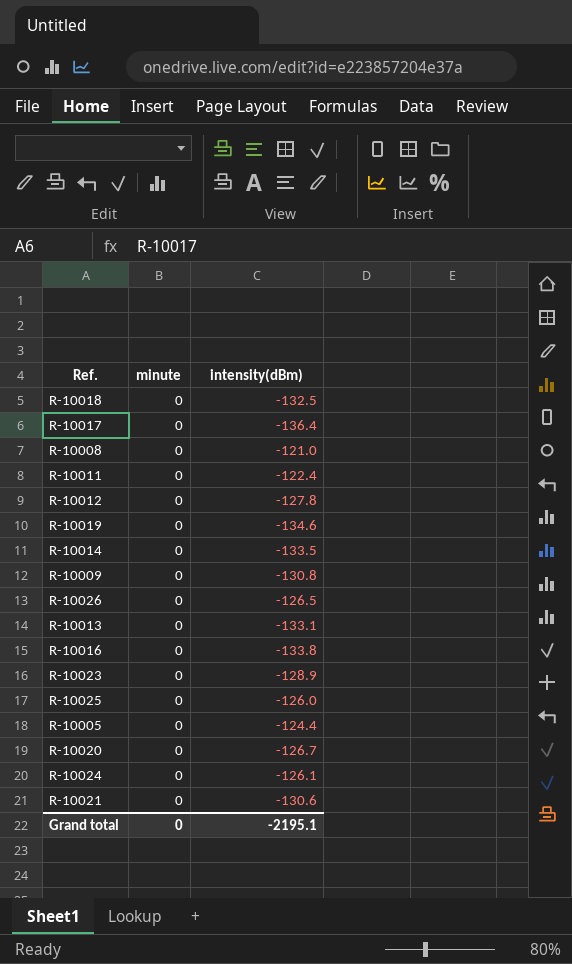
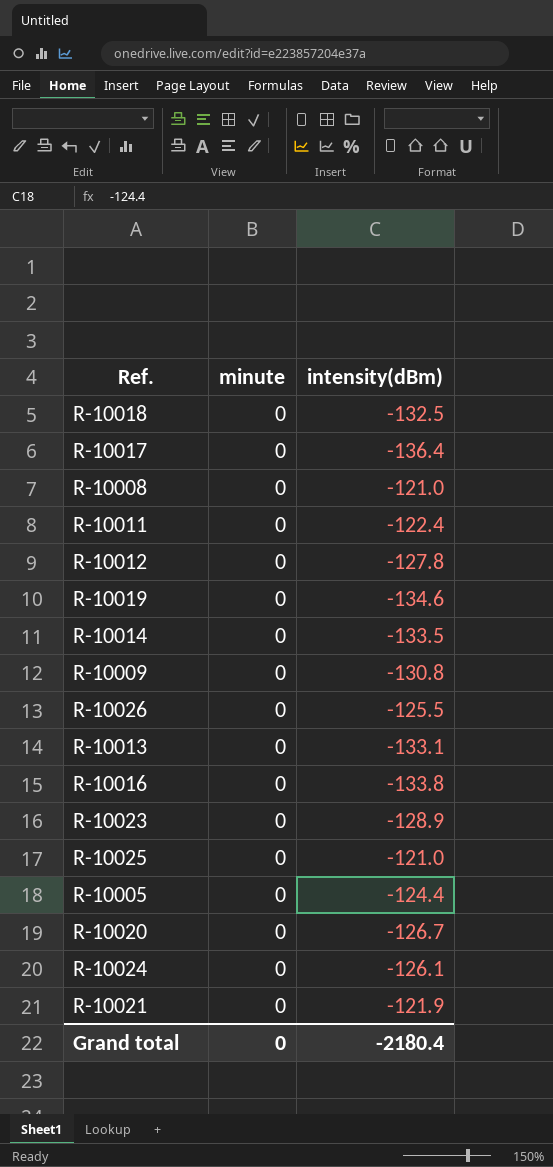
R-10026 | intensity(dBm): -126.5 -> -125.5
R-10025 | intensity(dBm): -126.0 -> -121.0
R-10021 | intensity(dBm): -130.6 -> -121.9
Grand total | intensity(dBm): -2195.1 -> -2180.4

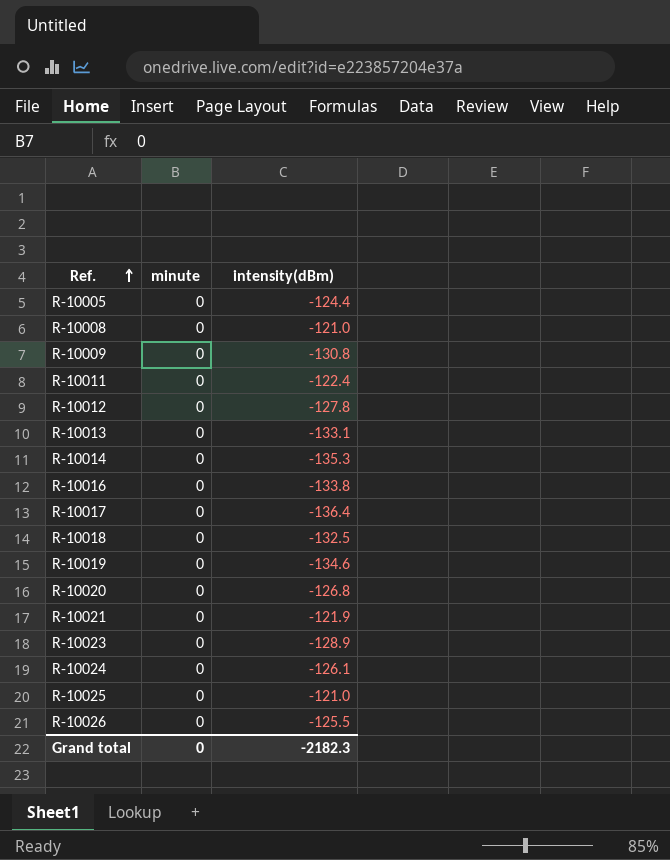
row order: none -> Ref. ascending
R-10014 | intensity(dBm): -133.5 -> -135.3
R-10020 | intensity(dBm): -126.7 -> -126.8
Grand total | intensity(dBm): -2180.4 -> -2182.3

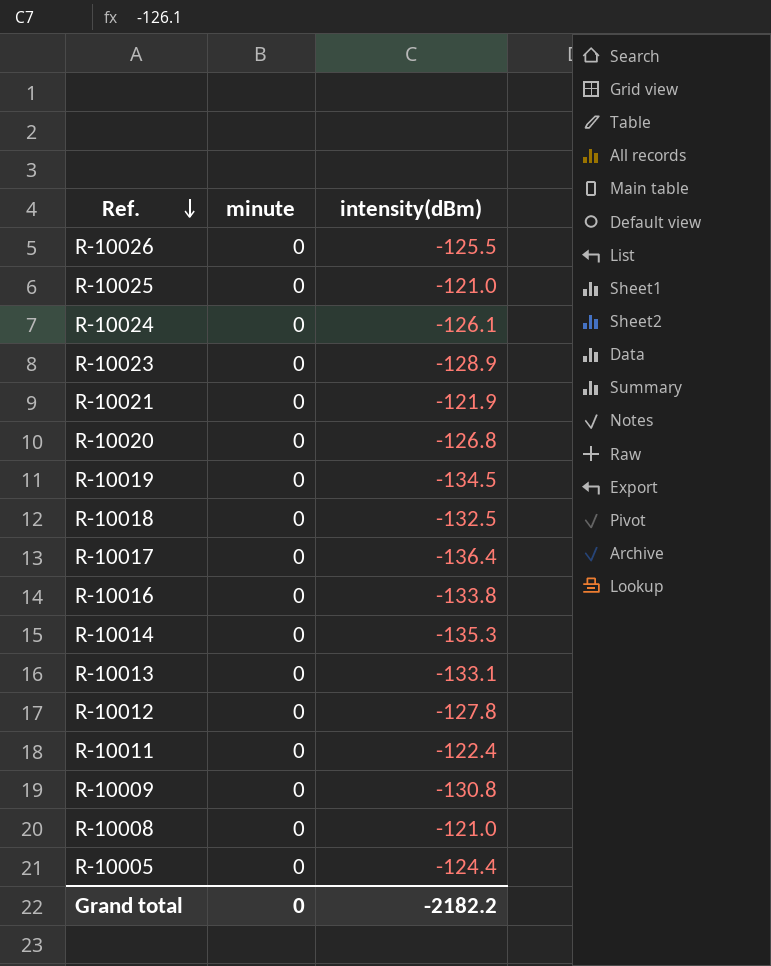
row order: Ref. ascending -> Ref. descending
R-10019 | intensity(dBm): -134.6 -> -134.5
Grand total | intensity(dBm): -2182.3 -> -2182.2

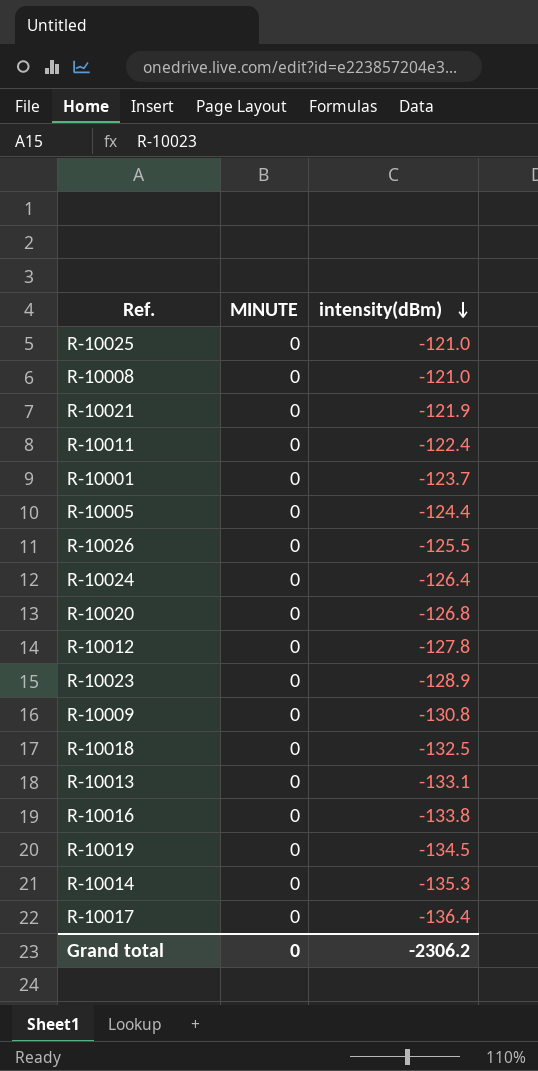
row order: Ref. descending -> intensity(dBm) descending
column name: minute -> MINUTE
row R-10001: none -> 0 | -123.7
R-10024 | intensity(dBm): -126.1 -> -126.4
Grand total | intensity(dBm): -2182.2 -> -2306.2

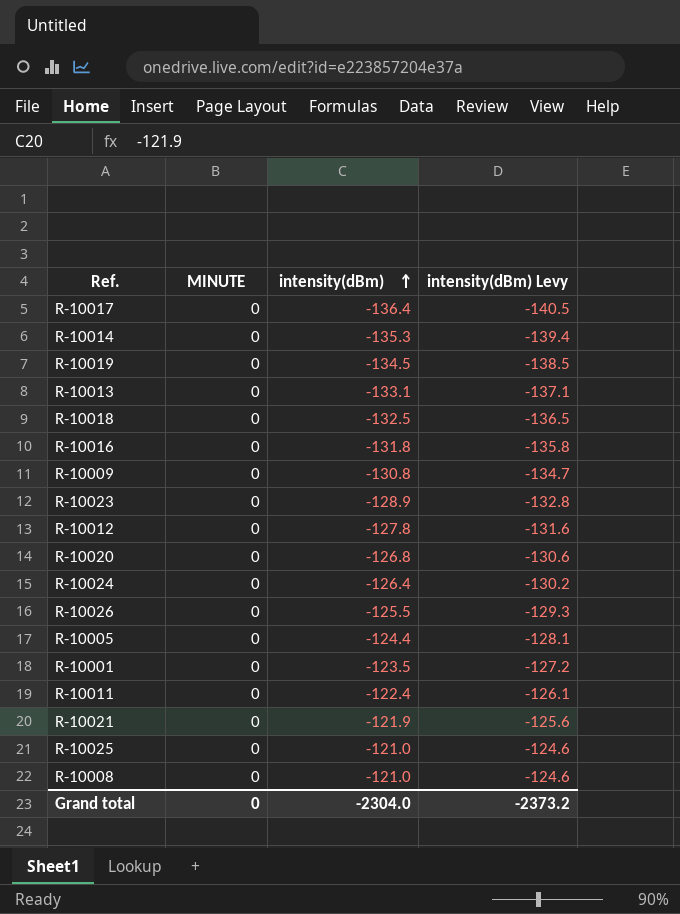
row order: intensity(dBm) descending -> intensity(dBm) ascending
column intensity(dBm) Levy | formula: none -> [intensity(dBm)] * 1.03
R-10016 | intensity(dBm): -133.8 -> -131.8
R-10001 | intensity(dBm): -123.7 -> -123.5
Grand total | intensity(dBm): -2306.2 -> -2304.0

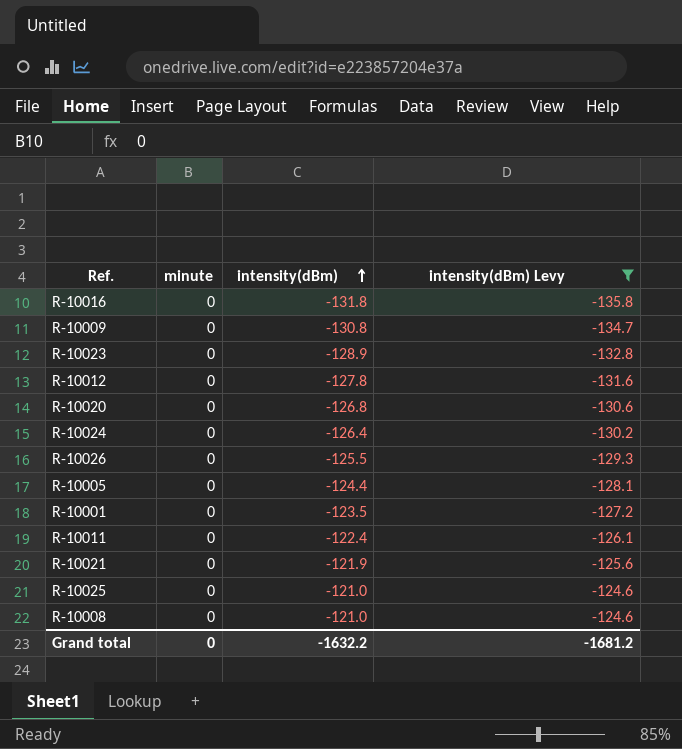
filter: none -> intensity(dBm) Levy >= -135.8
column name: MINUTE -> minute
Grand total | intensity(dBm): -2304.0 -> -1632.2
Grand total | intensity(dBm) Levy: -2373.2 -> -1681.2

